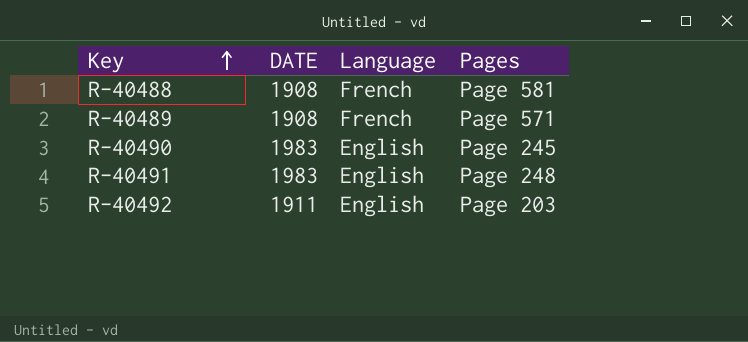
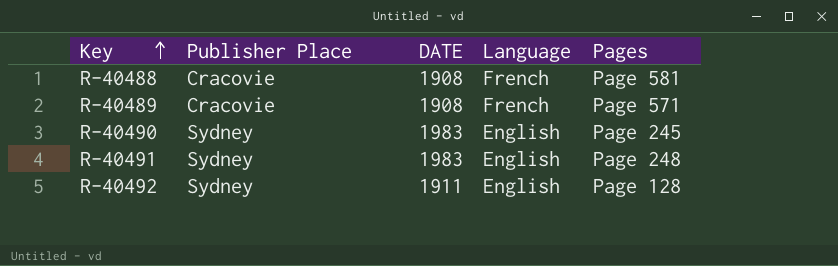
column Publisher Place | position: none -> 2
R-40492 | Pages: Page 203 -> Page 128

